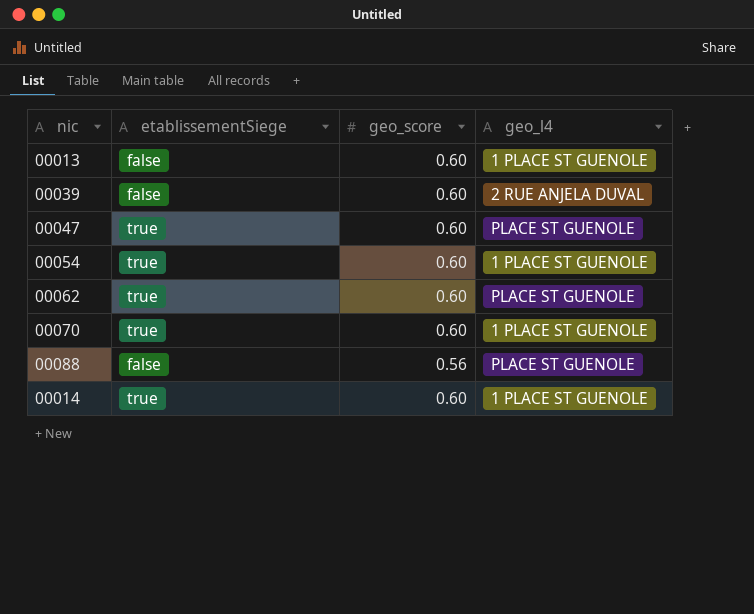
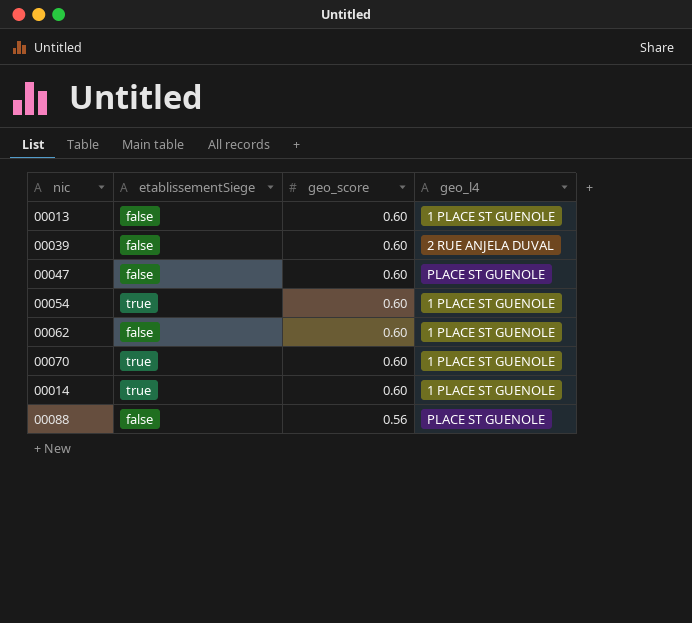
row order: none -> geo_score descending
00047 | etablissementSiege: true -> false
00062 | etablissementSiege: true -> false
00062 | geo_l4: PLACE ST GUENOLE -> 1 PLACE ST GUENOLE

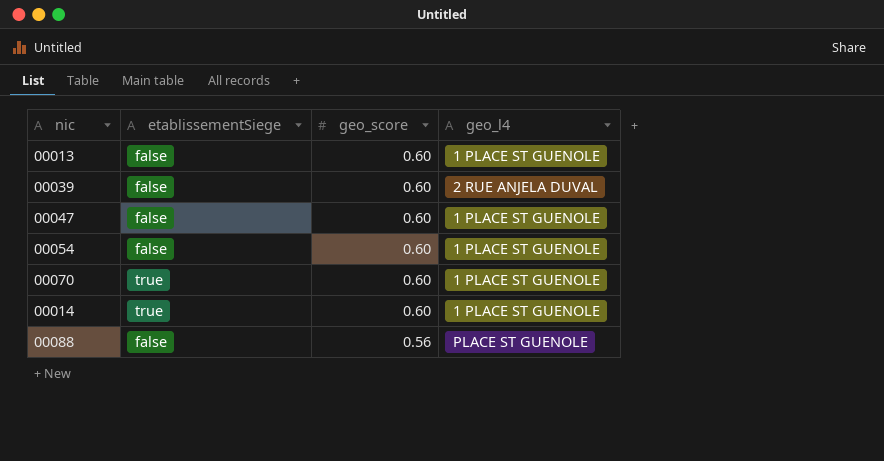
row 00062: false | 0.60 | 1 PLACE ST GUENOLE -> none
00047 | geo_l4: PLACE ST GUENOLE -> 1 PLACE ST GUENOLE
00054 | etablissementSiege: true -> false

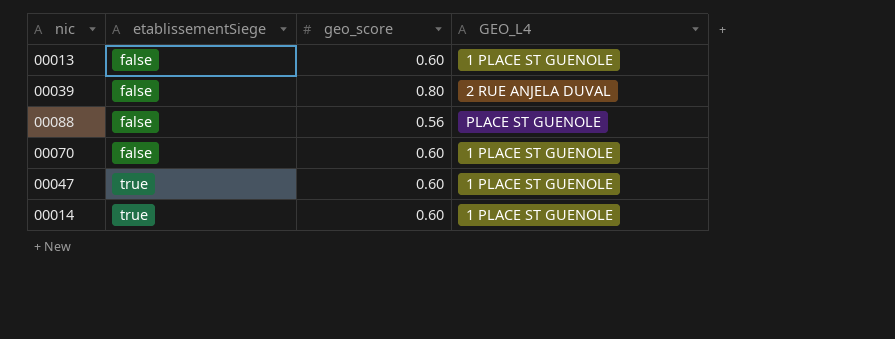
row order: geo_score descending -> etablissementSiege ascending
column name: geo_l4 -> GEO_L4
row 00054: false | 0.60 | 1 PLACE ST GUENOLE -> none
00039 | geo_score: 0.60 -> 0.80
00070 | etablissementSiege: true -> false
00047 | etablissementSiege: false -> true

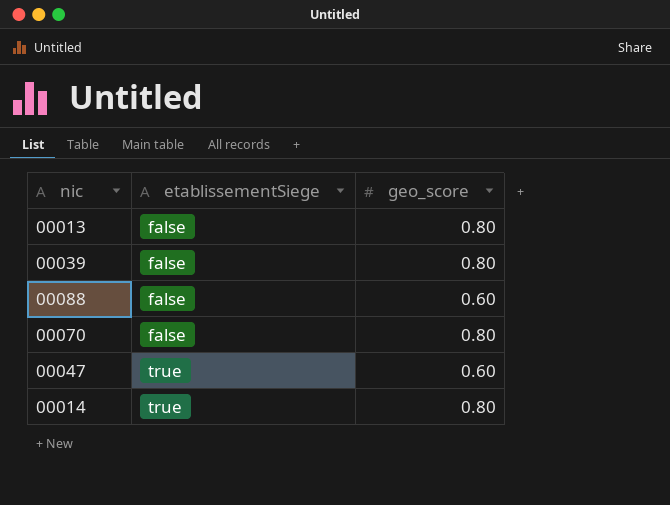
column GEO_L4 | position: 4 -> none
00013 | geo_score: 0.60 -> 0.80
00088 | geo_score: 0.56 -> 0.60
00070 | geo_score: 0.60 -> 0.80
00014 | geo_score: 0.60 -> 0.80

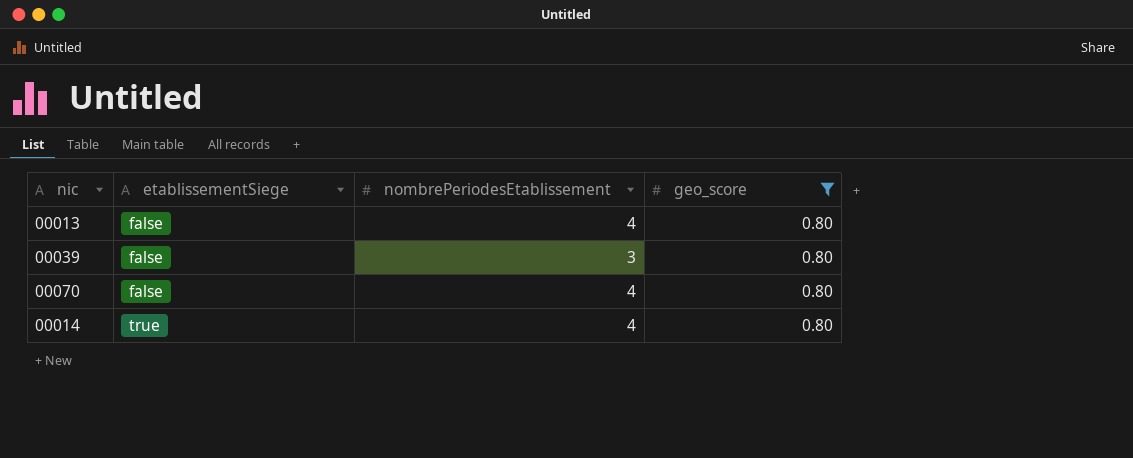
filter: none -> geo_score = 0.80
column nombrePeriodesEtablissement | position: none -> 3

